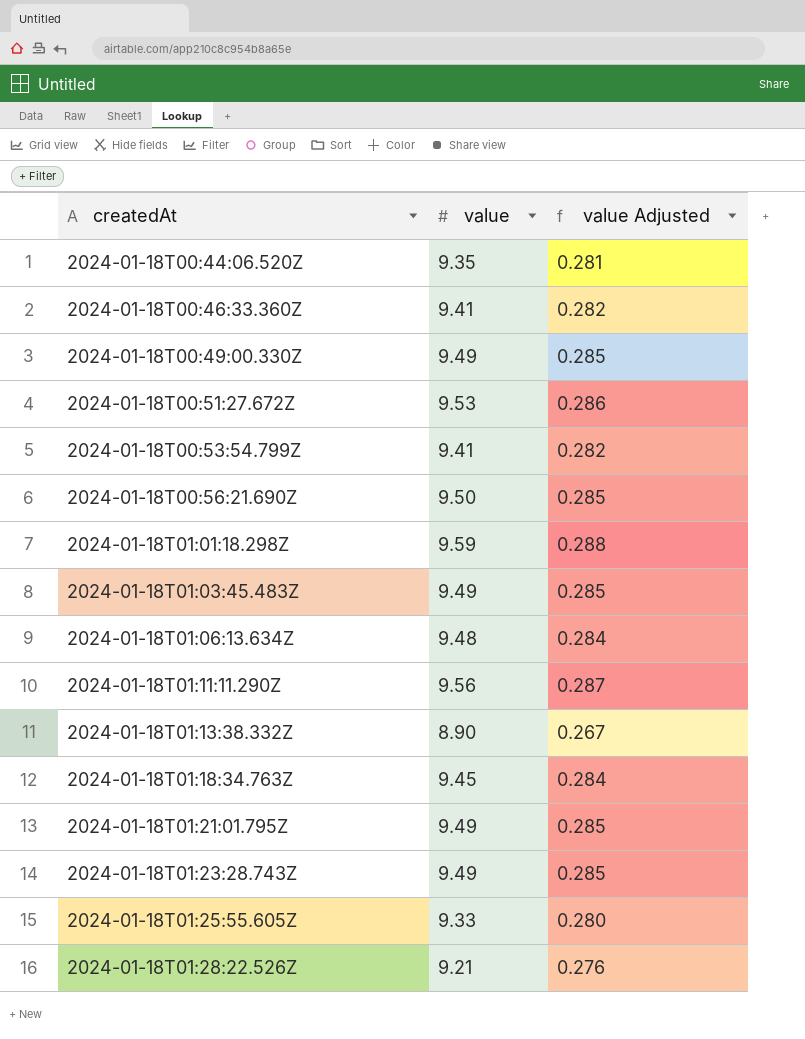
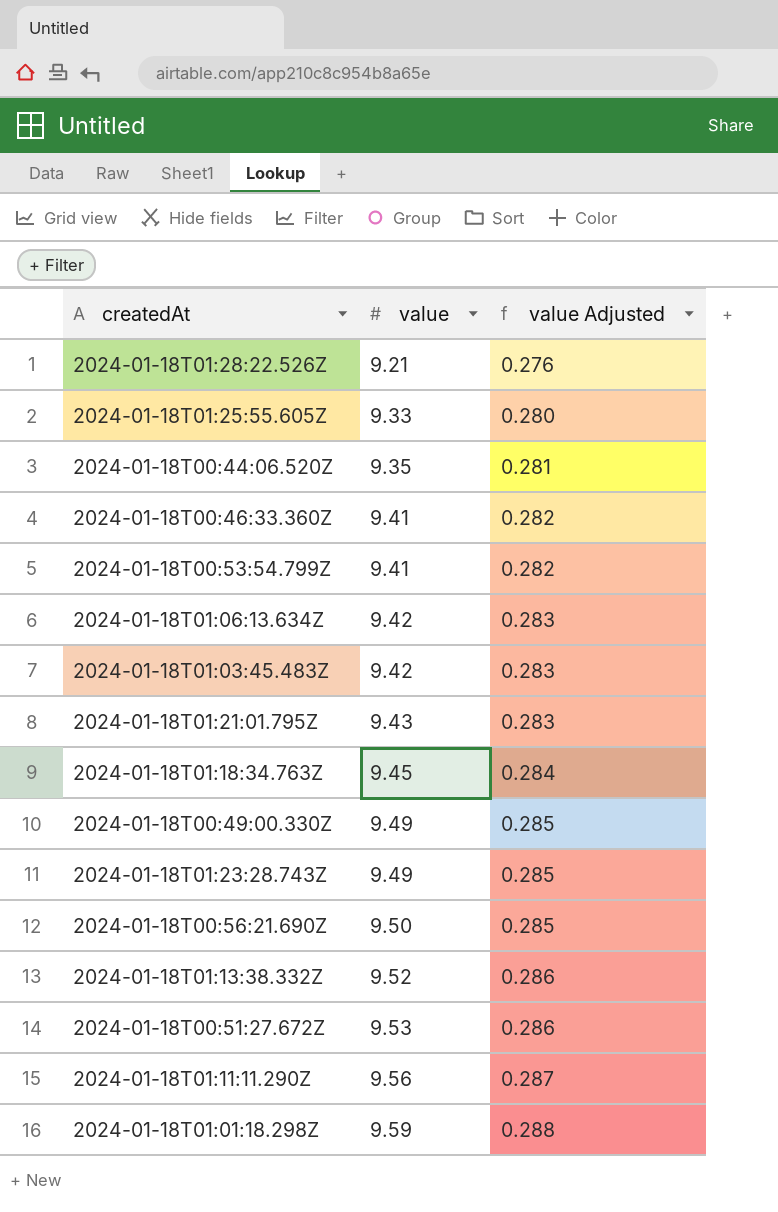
row order: createdAt ascending -> value ascending
2024-01-18T01:06:13.634Z | value: 9.48 -> 9.42
2024-01-18T01:06:13.634Z | value Adjusted: 0.284 -> 0.283
2024-01-18T01:03:45.483Z | value: 9.49 -> 9.42
2024-01-18T01:03:45.483Z | value Adjusted: 0.285 -> 0.283
2024-01-18T01:21:01.795Z | value: 9.49 -> 9.43
2024-01-18T01:21:01.795Z | value Adjusted: 0.285 -> 0.283
2024-01-18T01:13:38.332Z | value: 8.90 -> 9.52
2024-01-18T01:13:38.332Z | value Adjusted: 0.267 -> 0.286

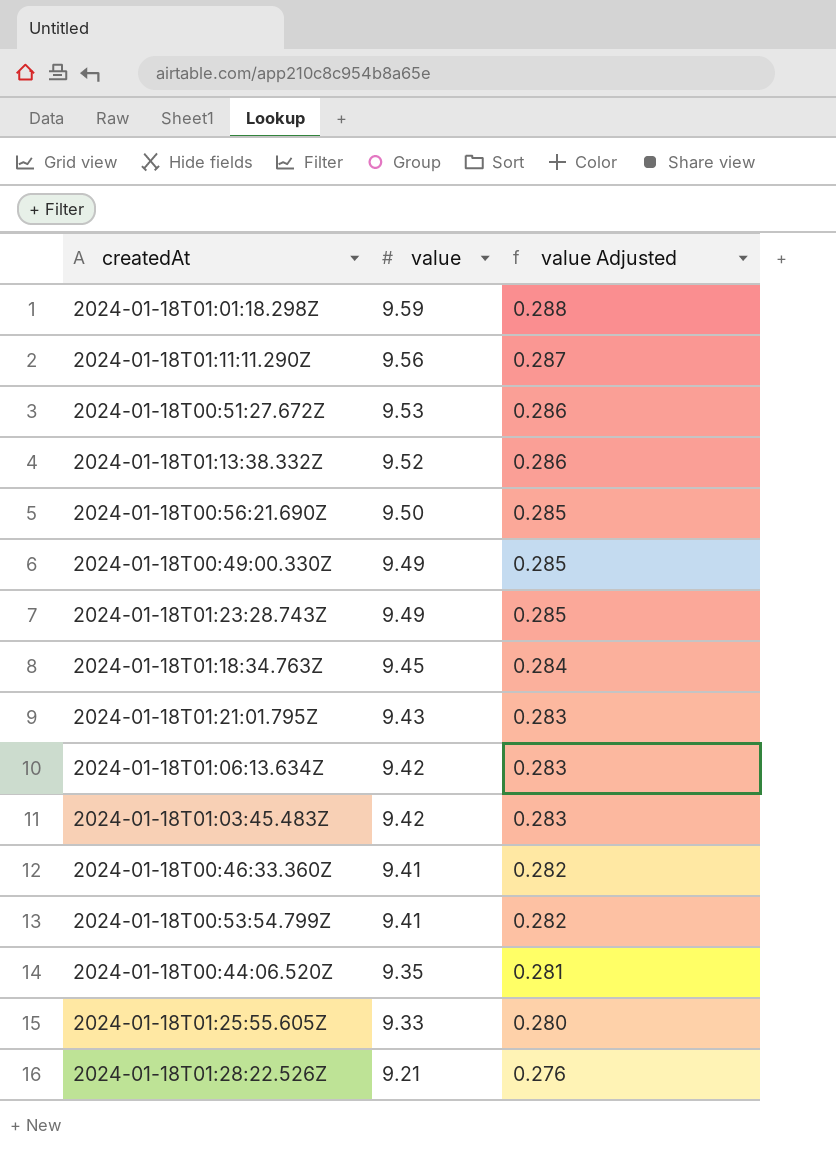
row order: value ascending -> value descending

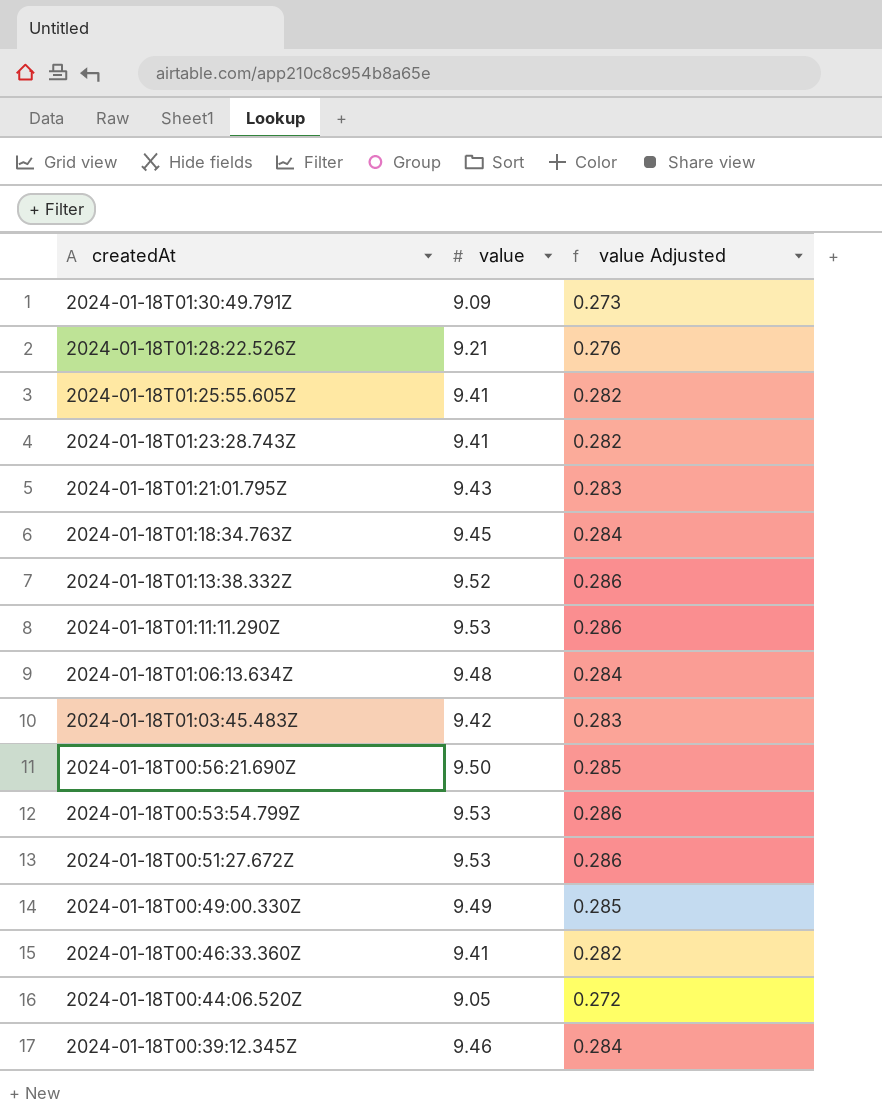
row order: value descending -> createdAt descending
row 2024-01-18T01:01:18.298Z: 9.59 | 0.288 -> none
row 2024-01-18T01:30:49.791Z: none -> 9.09 | 0.273
2024-01-18T01:25:55.605Z | value: 9.33 -> 9.41
2024-01-18T01:25:55.605Z | value Adjusted: 0.280 -> 0.282
2024-01-18T01:23:28.743Z | value: 9.49 -> 9.41
2024-01-18T01:23:28.743Z | value Adjusted: 0.285 -> 0.282
2024-01-18T01:11:11.290Z | value: 9.56 -> 9.53
2024-01-18T01:11:11.290Z | value Adjusted: 0.287 -> 0.286
2024-01-18T01:06:13.634Z | value: 9.42 -> 9.48
2024-01-18T01:06:13.634Z | value Adjusted: 0.283 -> 0.284
2024-01-18T00:53:54.799Z | value: 9.41 -> 9.53
2024-01-18T00:53:54.799Z | value Adjusted: 0.282 -> 0.286
2024-01-18T00:44:06.520Z | value: 9.35 -> 9.05
2024-01-18T00:44:06.520Z | value Adjusted: 0.281 -> 0.272
row 2024-01-18T00:39:12.345Z: none -> 9.46 | 0.284

